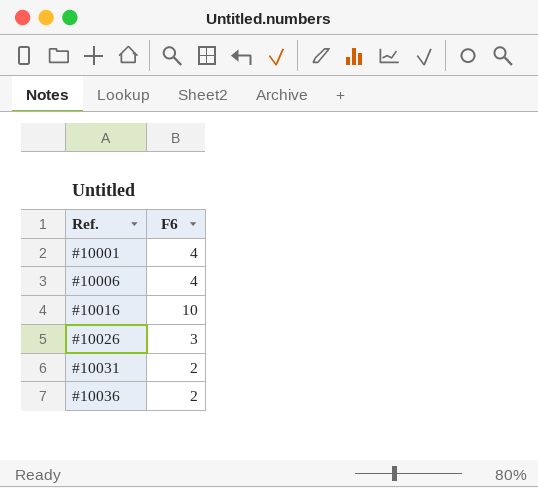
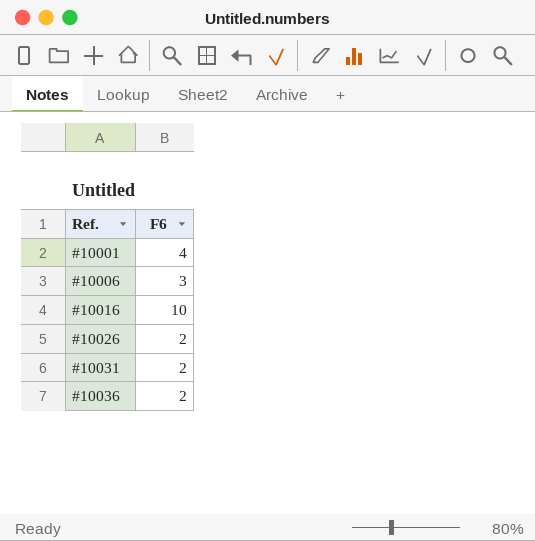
#10006 | F6: 4 -> 3
#10026 | F6: 3 -> 2

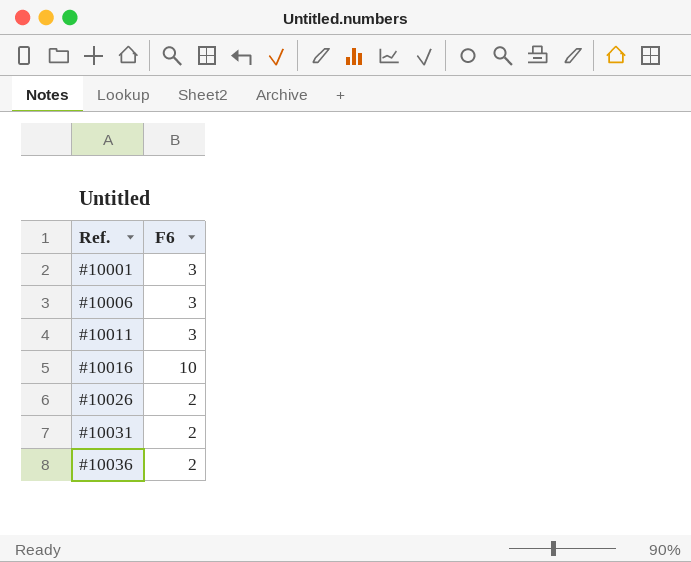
#10001 | F6: 4 -> 3
row #10011: none -> 3

